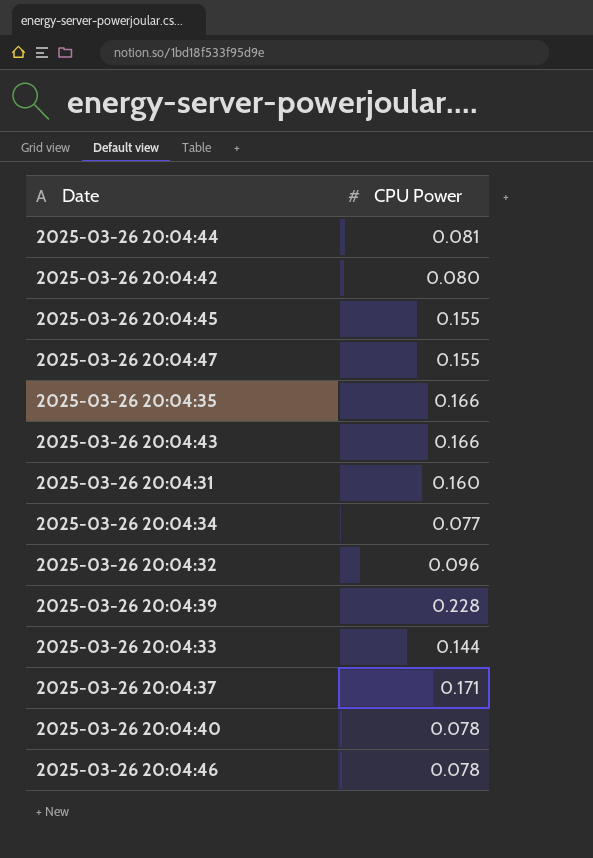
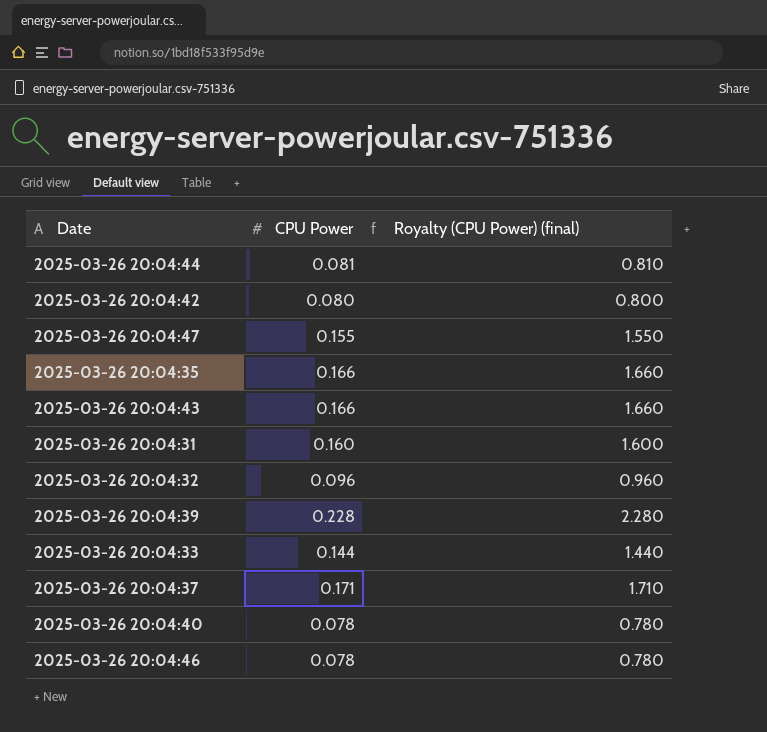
column Royalty (CPU Power) (final) | formula: none -> [CPU Power] * 10
row 2025-03-26 20:04:45: 0.155 -> none
row 2025-03-26 20:04:34: 0.077 -> none

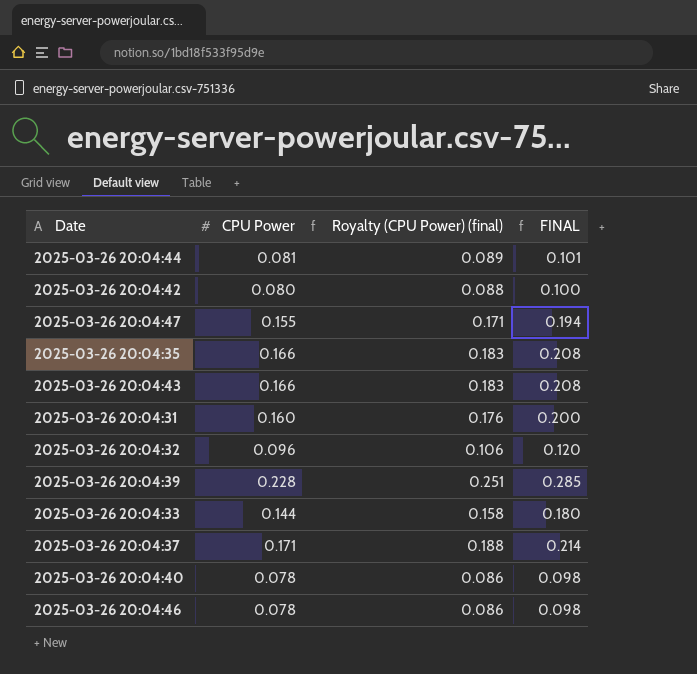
column Royalty (CPU Power) (final) | formula: [CPU Power] * 10 -> [CPU Power] * 1.1
column FINAL | formula: none -> [CPU Power] * 1.25

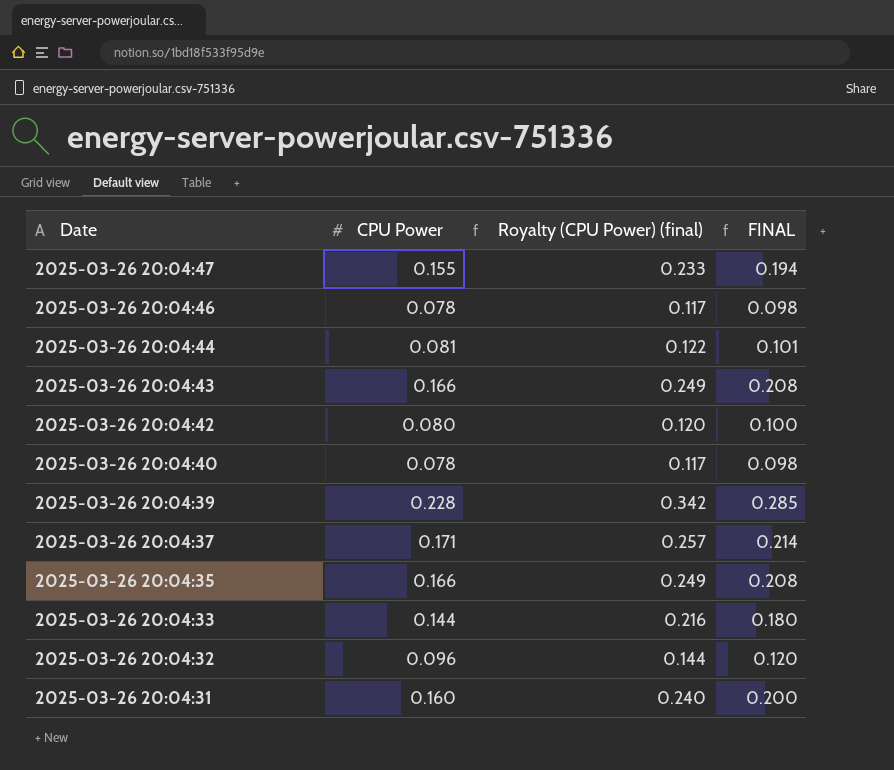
row order: none -> Date descending
column Royalty (CPU Power) (final) | formula: [CPU Power] * 1.1 -> [CPU Power] * 1.5

